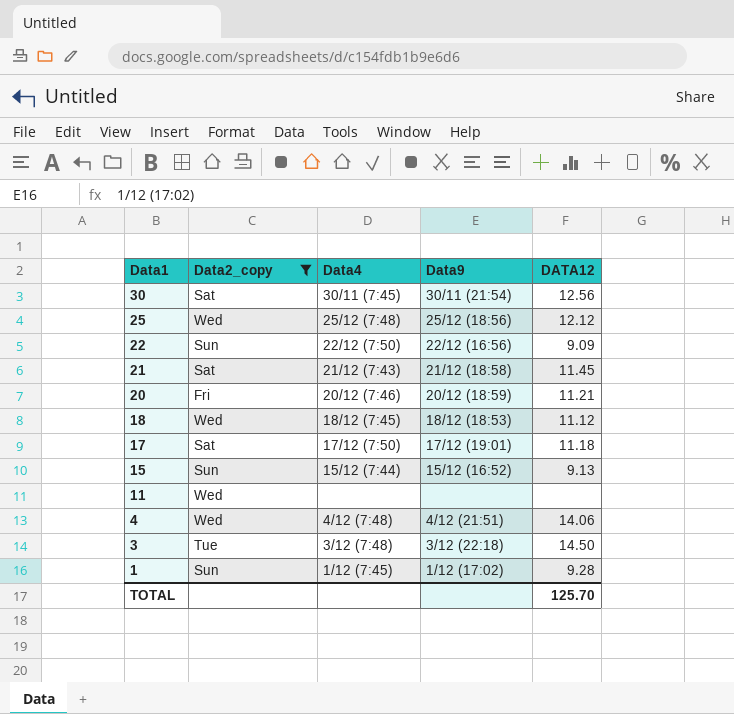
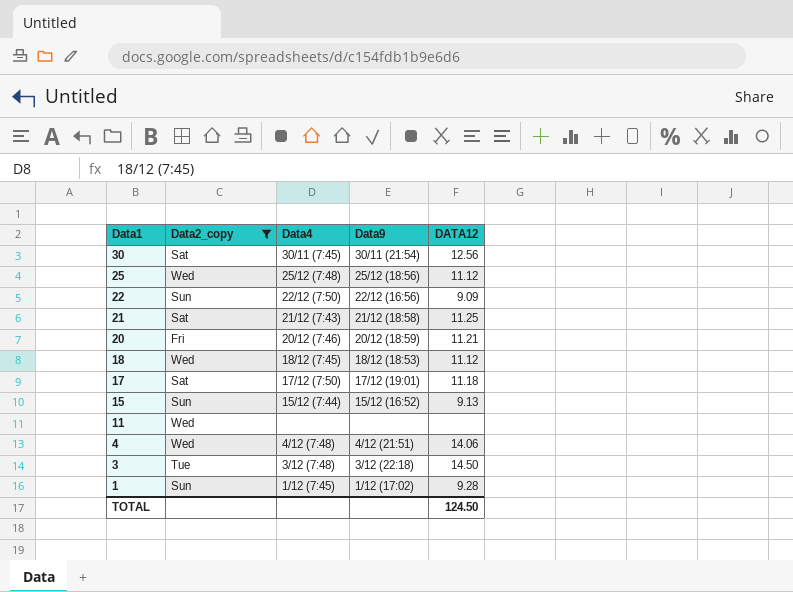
25 | DATA12: 12.12 -> 11.12
21 | DATA12: 11.45 -> 11.25
TOTAL | DATA12: 125.70 -> 124.50

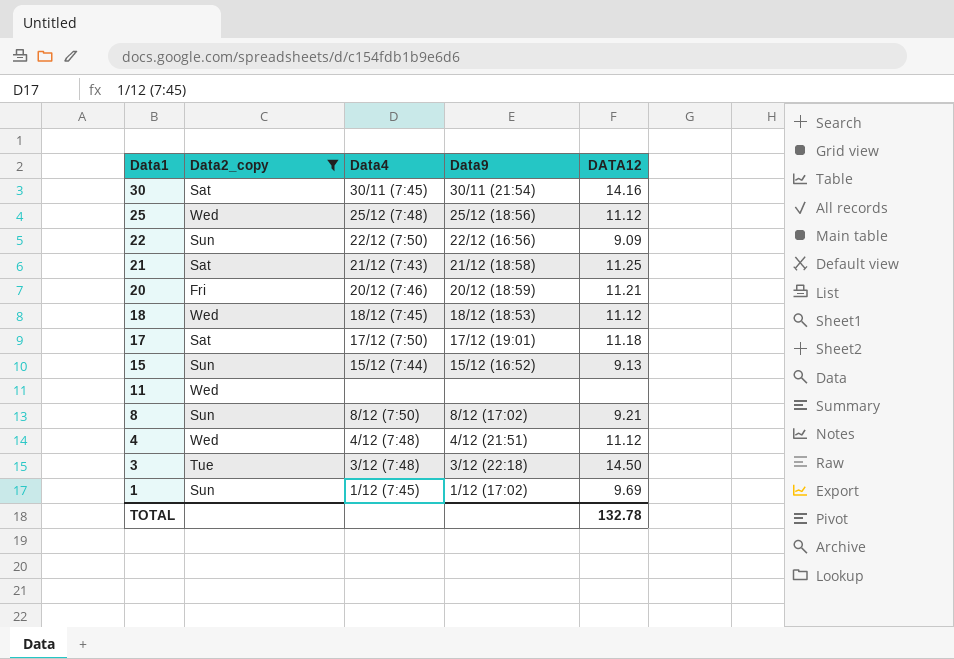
30 | DATA12: 12.56 -> 14.16
row 8: none -> Sun | 8/12 (7:50) | 8/12 (17:02) | 9.21
4 | DATA12: 14.06 -> 11.12
1 | DATA12: 9.28 -> 9.69
TOTAL | DATA12: 124.50 -> 132.78

